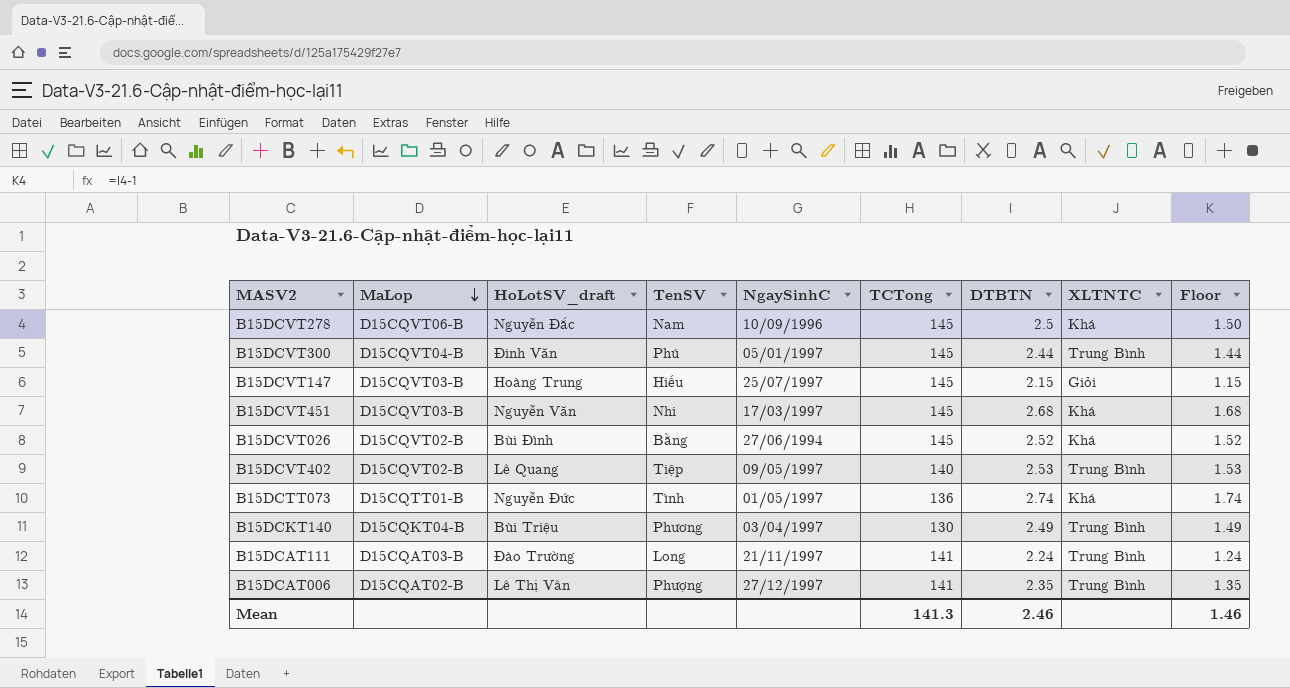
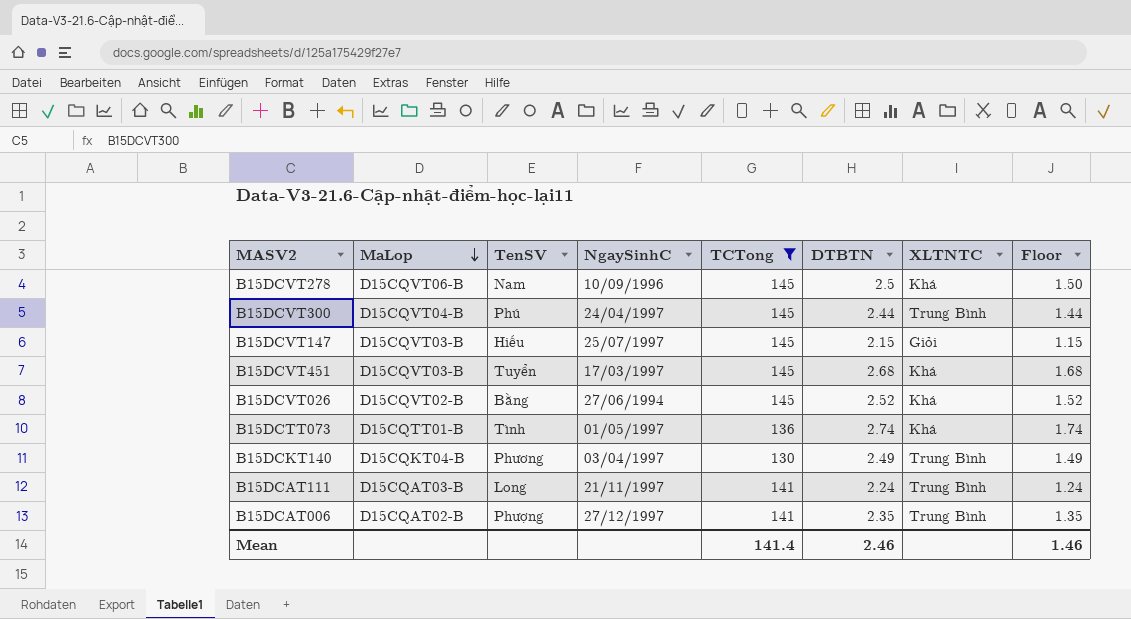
filter: none -> TCTong != 140
column HoLotSV_draft | position: 3 -> none
B15DCVT300 | NgaySinhC: 05/01/1997 -> 24/04/1997
B15DCVT451 | TenSV: Nhi -> Tuyển
Mean | TCTong: 141.3 -> 141.4

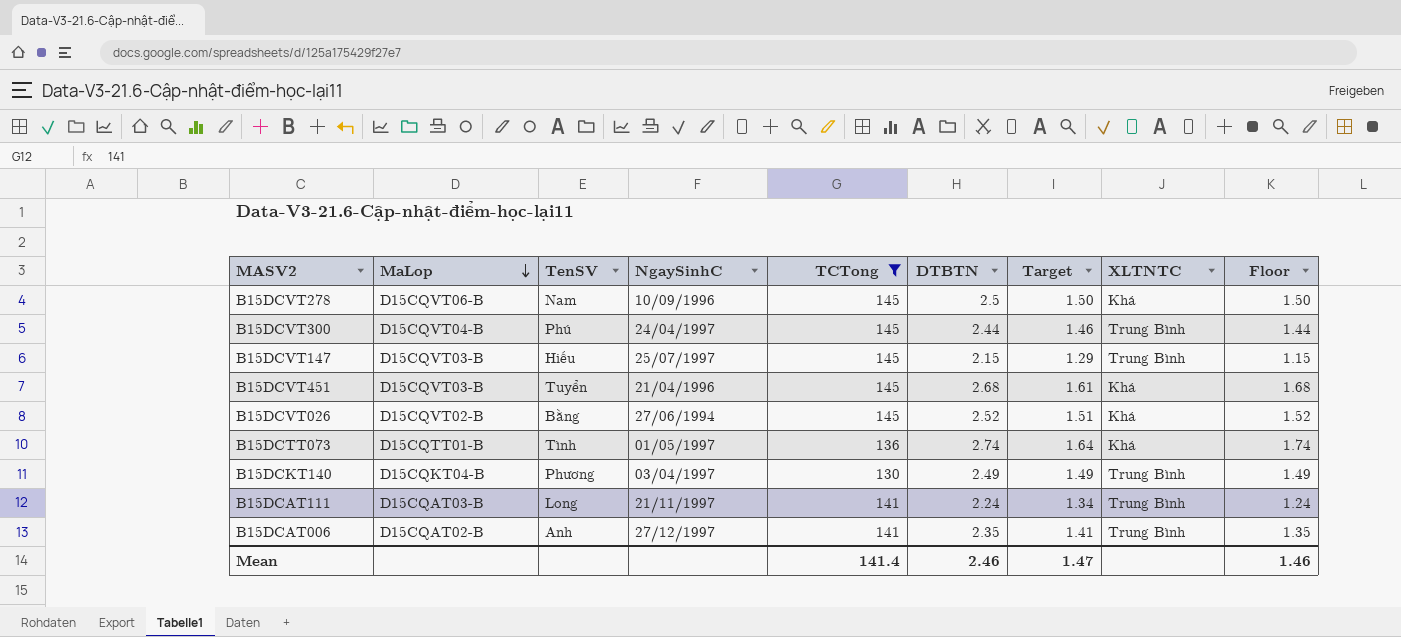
column Target | formula: none -> [DTBTN] * 0.6
B15DCVT147 | XLTNTC: Giỏi -> Trung Bình
B15DCVT451 | NgaySinhC: 17/03/1997 -> 21/04/1996
B15DCAT006 | TenSV: Phượng -> Anh

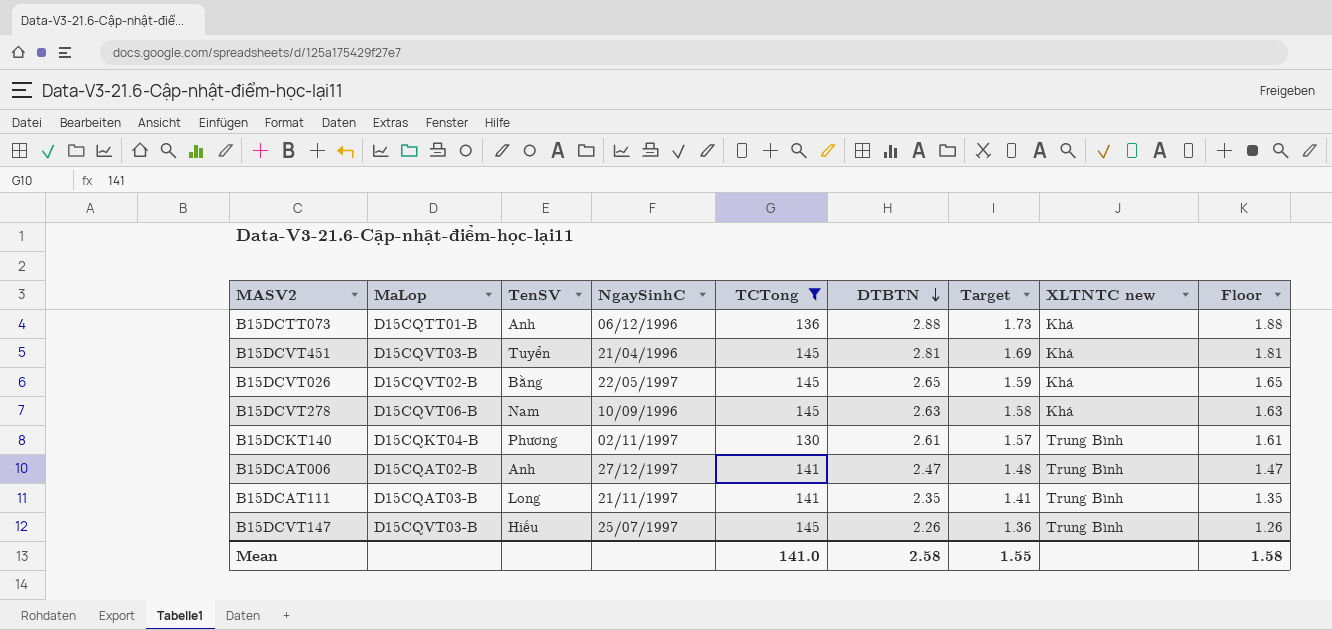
row order: MaLop descending -> DTBTN descending
column name: XLTNTC -> XLTNTC new
row B15DCVT300: D15CQVT04-B | Phú | 24/04/1997 | 145 | 2.44 | 1.46 | Trung Bình | 1.44 -> none
B15DCTT073 | TenSV: Tình -> Anh
B15DCTT073 | NgaySinhC: 01/05/1997 -> 06/12/1996
B15DCTT073 | DTBTN: 2.74 -> 2.88
B15DCTT073 | Target: 1.64 -> 1.73
B15DCTT073 | Floor: 1.74 -> 1.88
B15DCVT451 | DTBTN: 2.68 -> 2.81
B15DCVT451 | Target: 1.61 -> 1.69
B15DCVT451 | Floor: 1.68 -> 1.81
B15DCVT026 | NgaySinhC: 27/06/1994 -> 22/05/1997
B15DCVT026 | DTBTN: 2.52 -> 2.65
B15DCVT026 | Target: 1.51 -> 1.59
B15DCVT026 | Floor: 1.52 -> 1.65
B15DCVT278 | DTBTN: 2.5 -> 2.63
B15DCVT278 | Target: 1.50 -> 1.58
B15DCVT278 | Floor: 1.50 -> 1.63
B15DCKT140 | NgaySinhC: 03/04/1997 -> 02/11/1997
B15DCKT140 | DTBTN: 2.49 -> 2.61
B15DCKT140 | Target: 1.49 -> 1.57
B15DCKT140 | Floor: 1.49 -> 1.61
B15DCAT006 | DTBTN: 2.35 -> 2.47
B15DCAT006 | Target: 1.41 -> 1.48
B15DCAT006 | Floor: 1.35 -> 1.47
B15DCAT111 | DTBTN: 2.24 -> 2.35
B15DCAT111 | Target: 1.34 -> 1.41
B15DCAT111 | Floor: 1.24 -> 1.35
B15DCVT147 | DTBTN: 2.15 -> 2.26
B15DCVT147 | Target: 1.29 -> 1.36
B15DCVT147 | Floor: 1.15 -> 1.26
Mean | TCTong: 141.4 -> 141.0
Mean | DTBTN: 2.46 -> 2.58
Mean | Target: 1.47 -> 1.55
Mean | Floor: 1.46 -> 1.58

